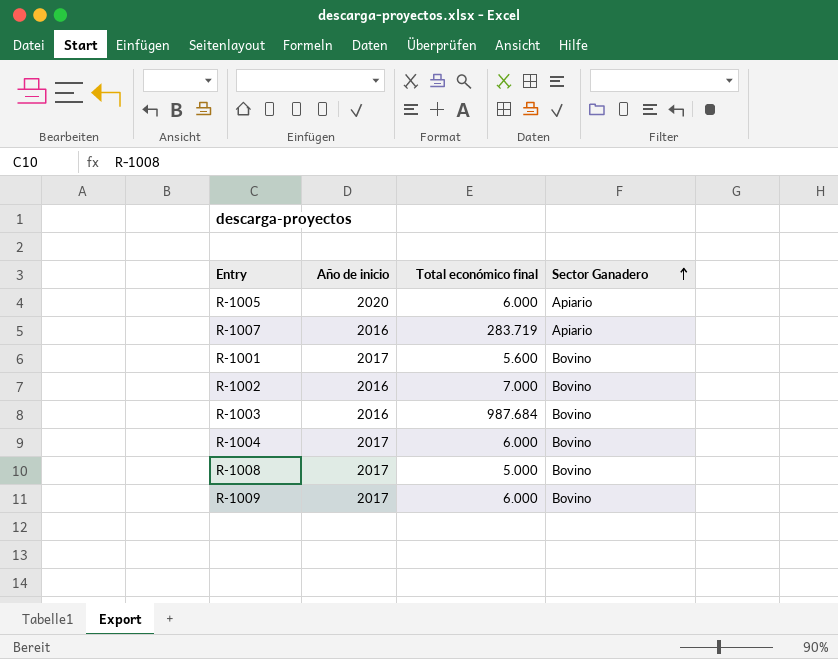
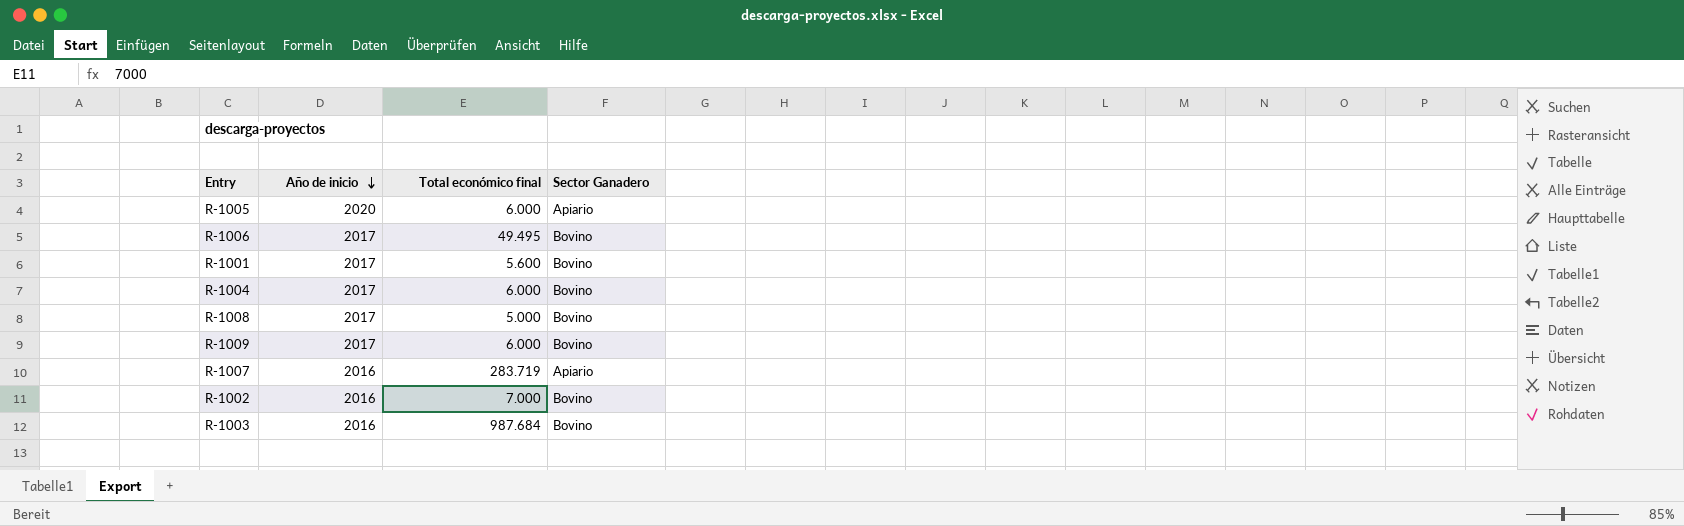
row order: Sector Ganadero ascending -> Año de inicio descending
row R-1006: none -> 2017 | 49.495 | Bovino

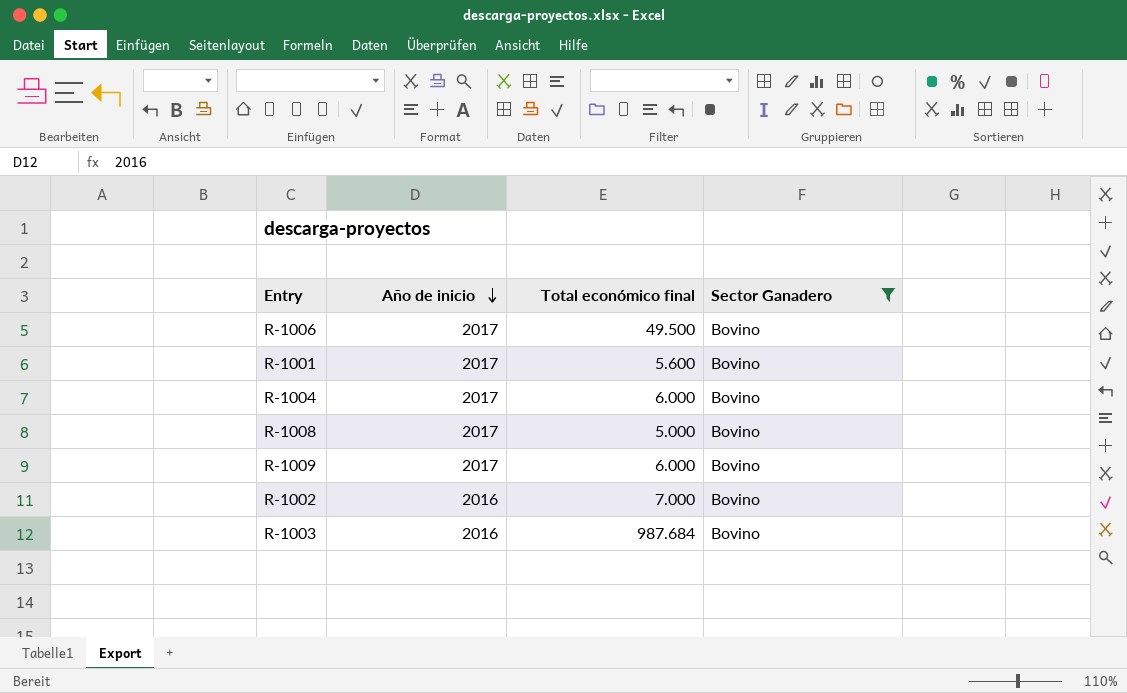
filter: none -> Sector Ganadero = Bovino
R-1006 | Total económico final: 49.495 -> 49.500

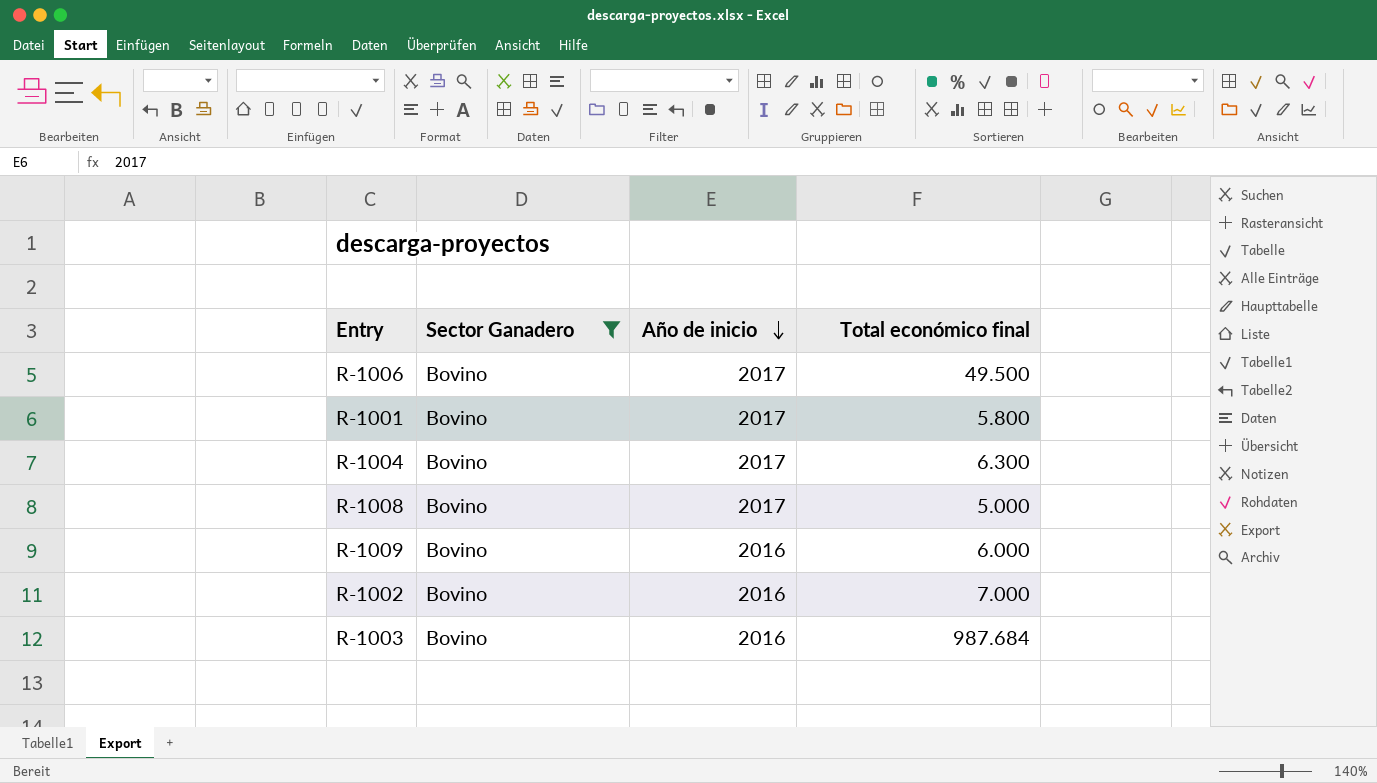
column Sector Ganadero | position: 4 -> 2
R-1001 | Total económico final: 5.600 -> 5.800
R-1004 | Total económico final: 6.000 -> 6.300
R-1009 | Año de inicio: 2017 -> 2016

